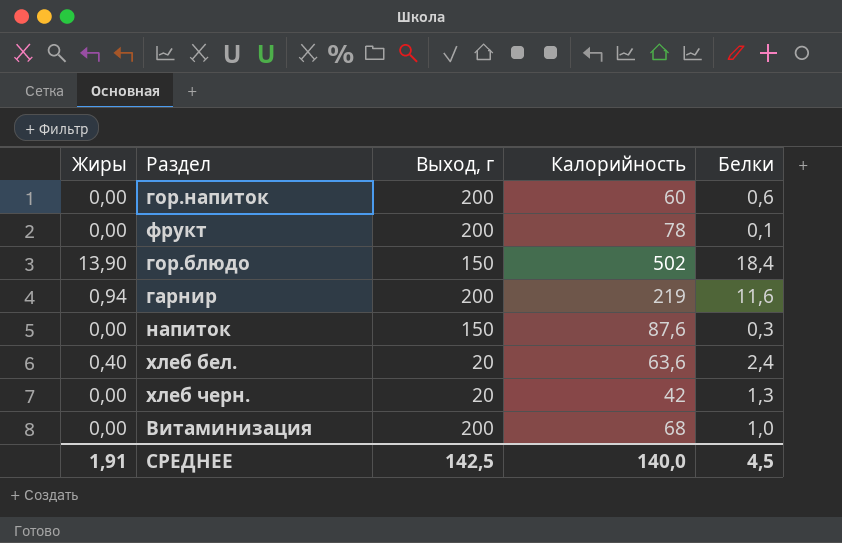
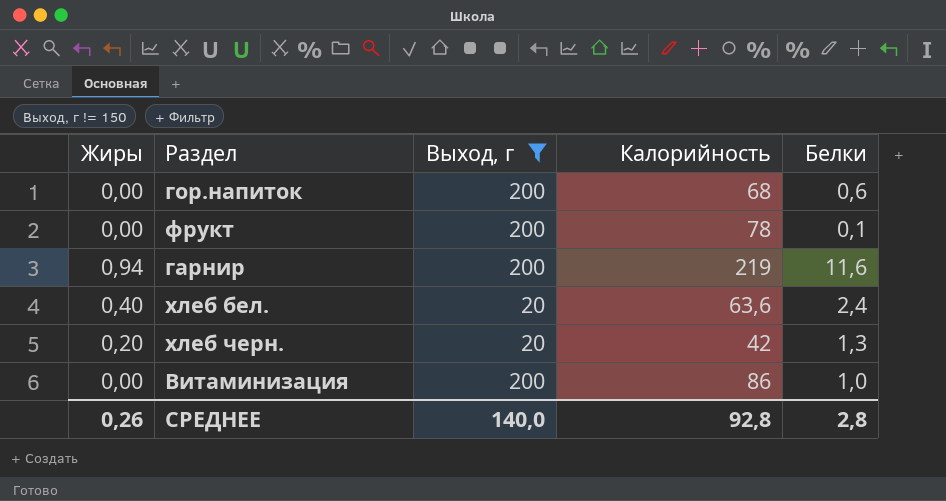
filter: none -> Выход, г != 150
гор.напиток | Калорийность: 60 -> 68
хлеб черн. | Жиры: 0,00 -> 0,20
Витаминизация | Калорийность: 68 -> 86
СРЕДНЕЕ | Жиры: 1,91 -> 0,26
СРЕДНЕЕ | Выход, г: 142,5 -> 140,0
СРЕДНЕЕ | Калорийность: 140,0 -> 92,8
СРЕДНЕЕ | Белки: 4,5 -> 2,8

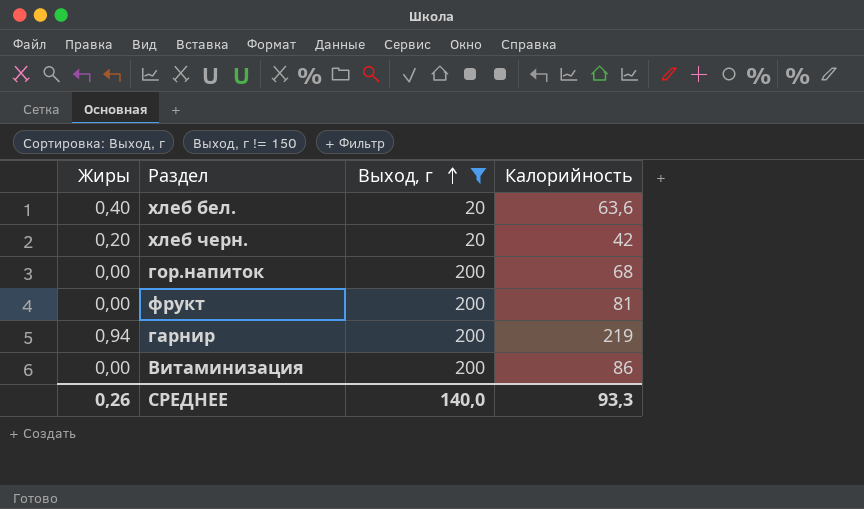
row order: none -> Выход, г ascending
column Белки | position: 5 -> none
фрукт | Калорийность: 78 -> 81
СРЕДНЕЕ | Калорийность: 92,8 -> 93,3

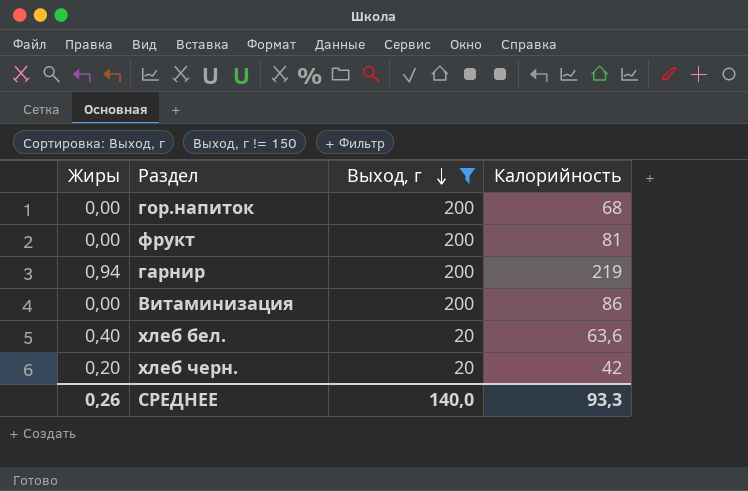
row order: Выход, г ascending -> Выход, г descending

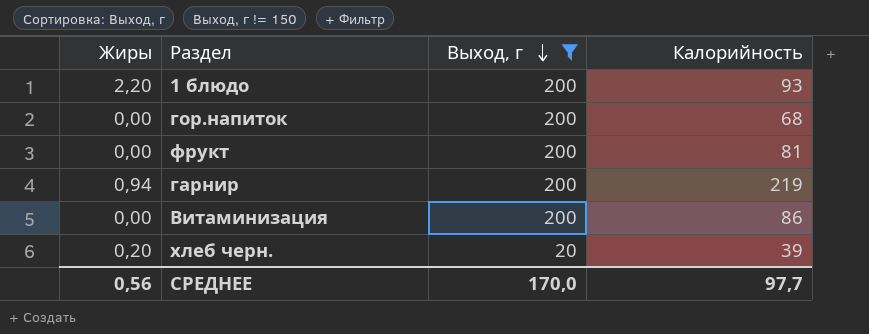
row хлеб бел.: 0,40 | 20 | 63,6 -> none
row 1 блюдо: none -> 2,20 | 200 | 93
хлеб черн. | Калорийность: 42 -> 39
СРЕДНЕЕ | Жиры: 0,26 -> 0,56
СРЕДНЕЕ | Выход, г: 140,0 -> 170,0
СРЕДНЕЕ | Калорийность: 93,3 -> 97,7

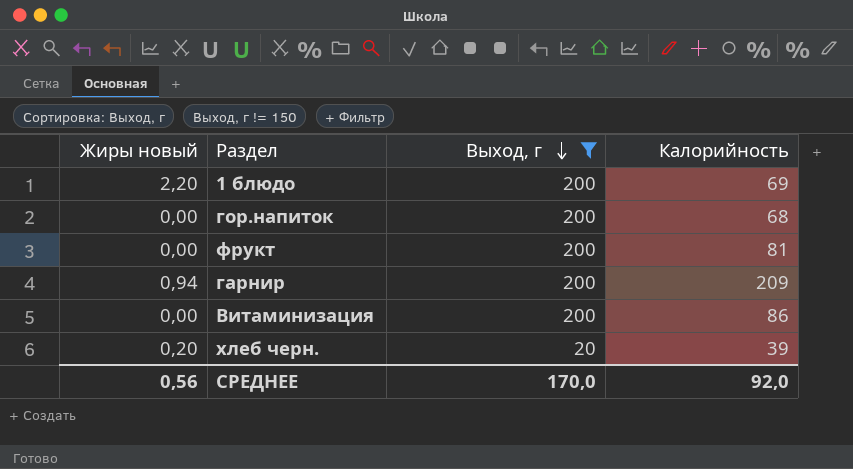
column name: Жиры -> Жиры новый
1 блюдо | Калорийность: 93 -> 69
гарнир | Калорийность: 219 -> 209
СРЕДНЕЕ | Калорийность: 97,7 -> 92,0

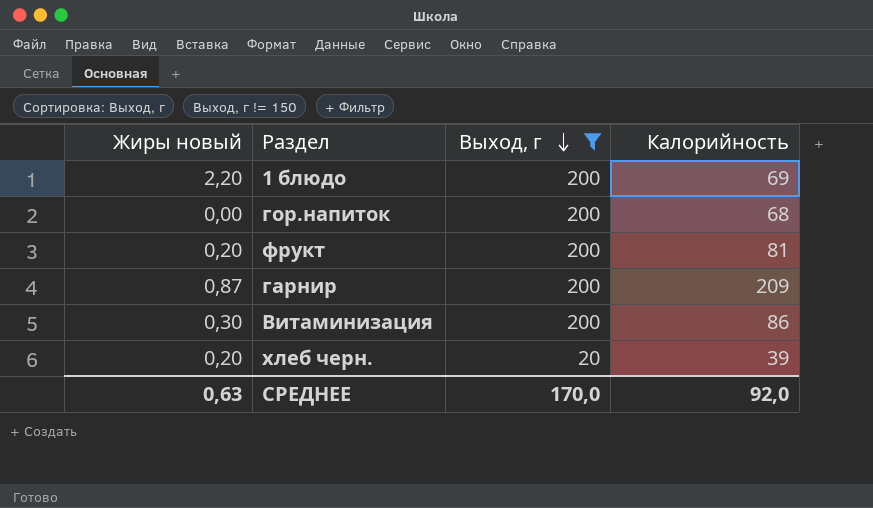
фрукт | Жиры новый: 0,00 -> 0,20
гарнир | Жиры новый: 0,94 -> 0,87
Витаминизация | Жиры новый: 0,00 -> 0,30
СРЕДНЕЕ | Жиры новый: 0,56 -> 0,63

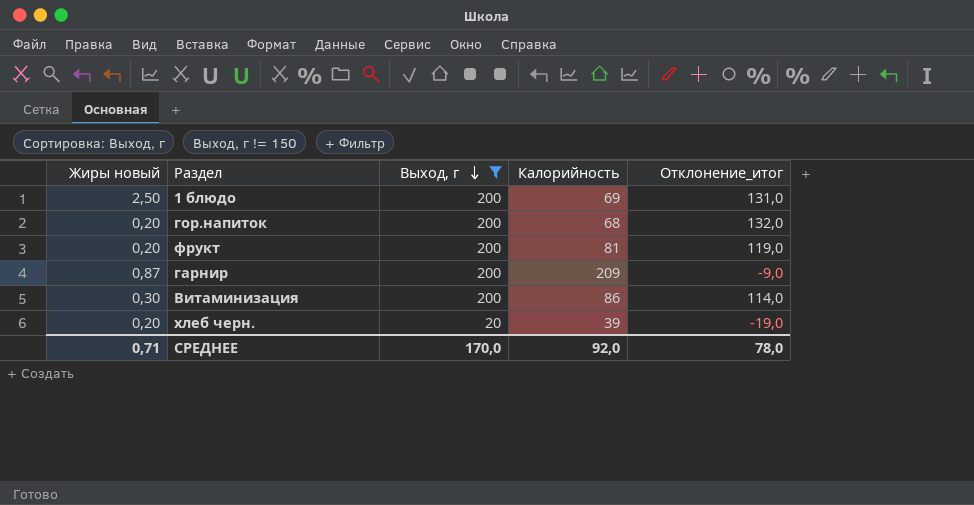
column Отклонение_итог | formula: none -> [Выход, г] - [Калорийность]
1 блюдо | Жиры новый: 2,20 -> 2,50
гор.напиток | Жиры новый: 0,00 -> 0,20
СРЕДНЕЕ | Жиры новый: 0,63 -> 0,71

